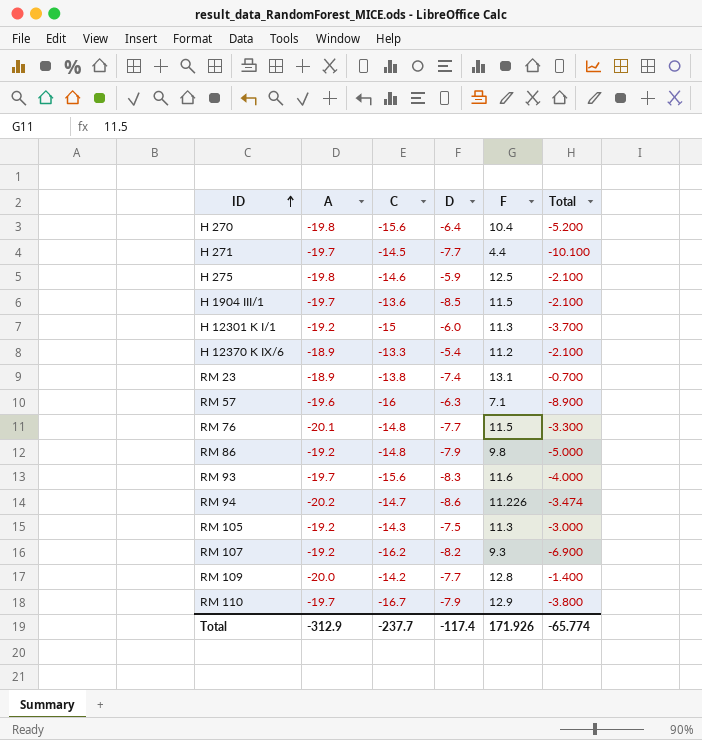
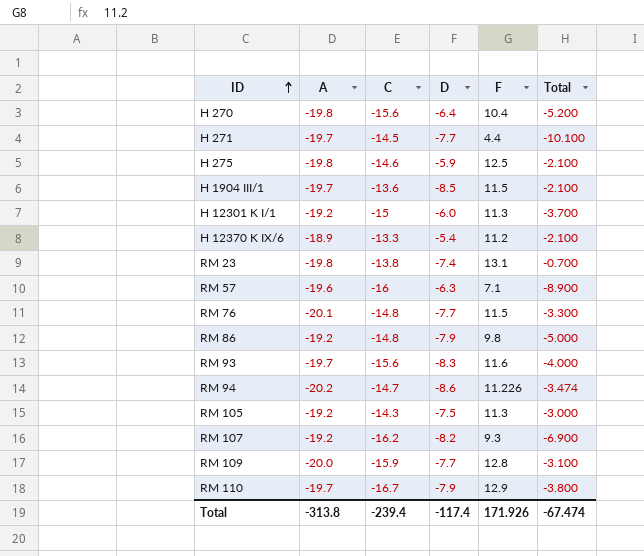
RM 23 | A: -18.9 -> -19.8
RM 109 | C: -14.2 -> -15.9
RM 109 | Total: -1.400 -> -3.100
Total | A: -312.9 -> -313.8
Total | C: -237.7 -> -239.4
Total | Total: -65.774 -> -67.474

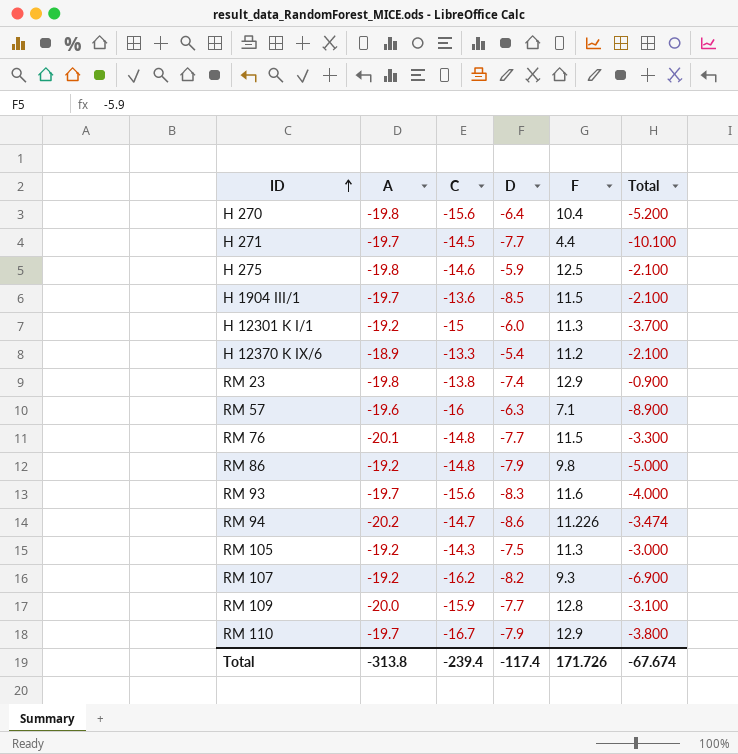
RM 23 | F: 13.1 -> 12.9
RM 23 | Total: -0.700 -> -0.900
Total | F: 171.926 -> 171.726
Total | Total: -67.474 -> -67.674

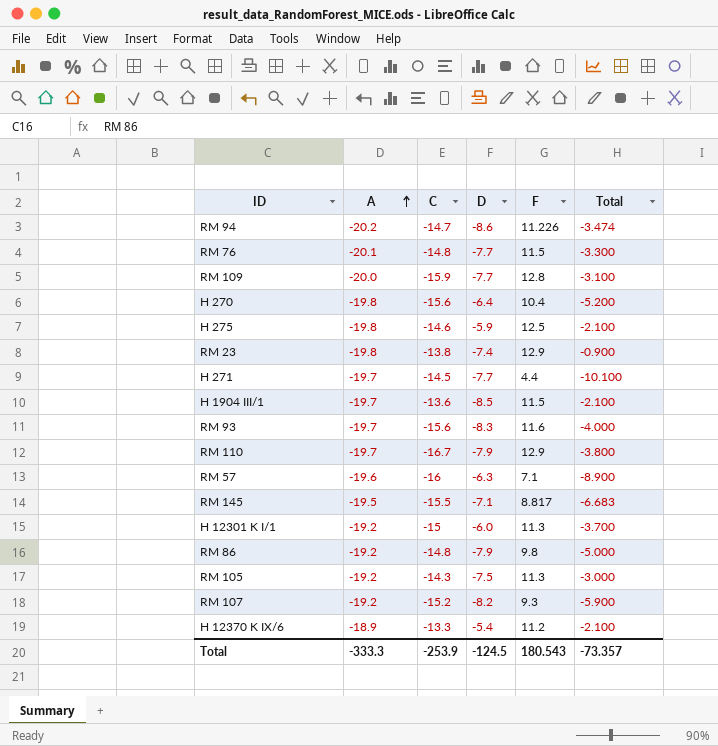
row order: ID ascending -> A ascending
row RM 145: none -> -19.5 | -15.5 | -7.1 | 8.817 | -6.683
RM 107 | C: -16.2 -> -15.2
RM 107 | Total: -6.900 -> -5.900
Total | A: -313.8 -> -333.3
Total | C: -239.4 -> -253.9
Total | D: -117.4 -> -124.5
Total | F: 171.726 -> 180.543
Total | Total: -67.674 -> -73.357

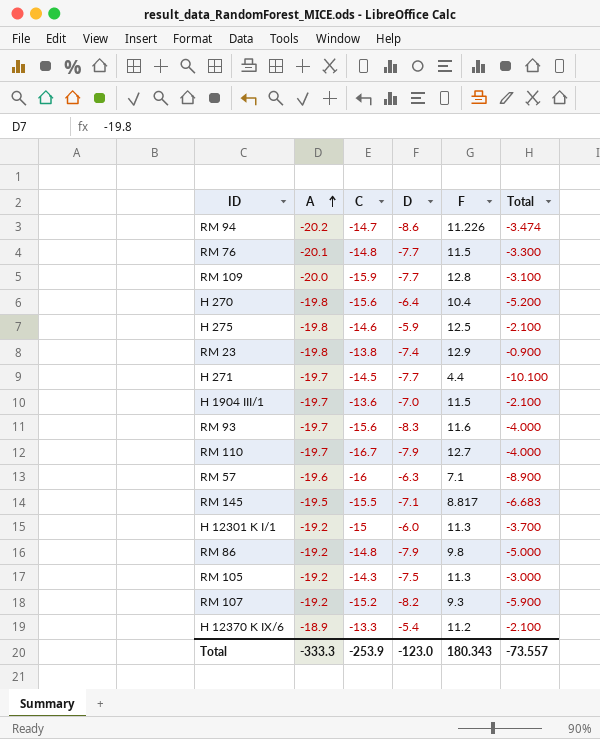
H 1904 III/1 | D: -8.5 -> -7.0
RM 110 | F: 12.9 -> 12.7
RM 110 | Total: -3.800 -> -4.000
Total | D: -124.5 -> -123.0
Total | F: 180.543 -> 180.343
Total | Total: -73.357 -> -73.557

